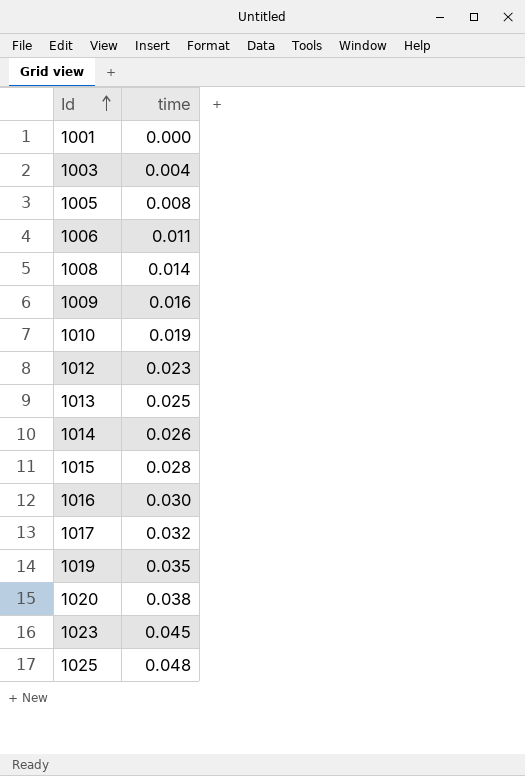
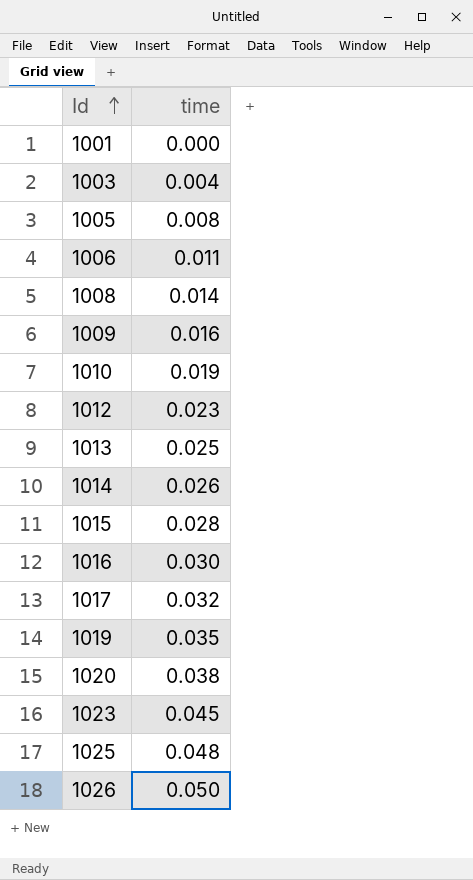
row 1026: none -> 0.050

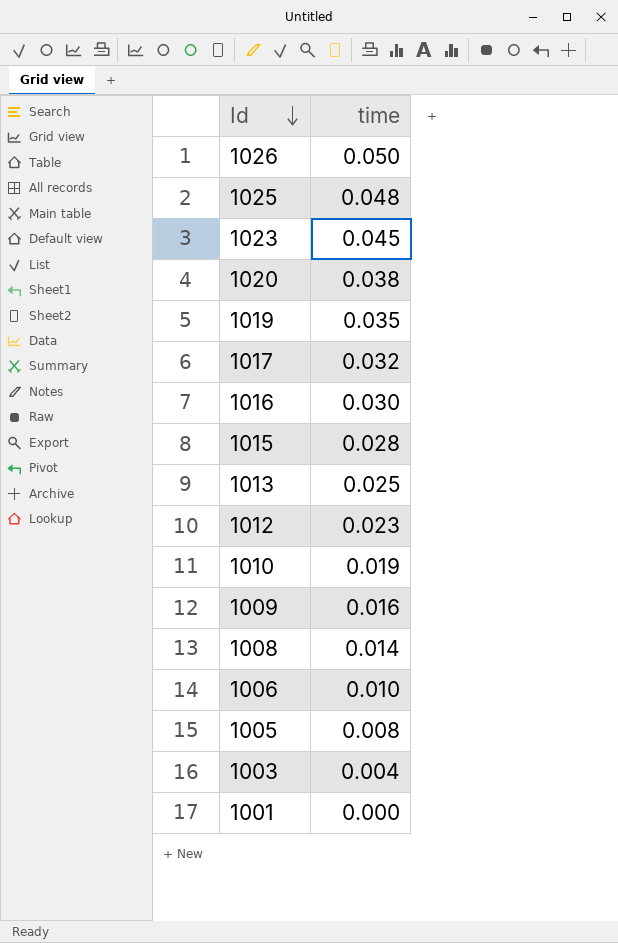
row order: Id ascending -> Id descending
row 1014: 0.026 -> none
1006 | time: 0.011 -> 0.010

